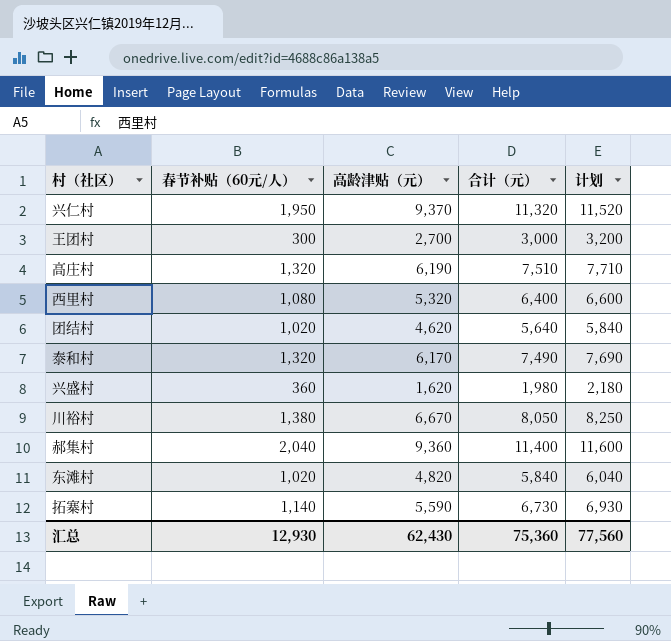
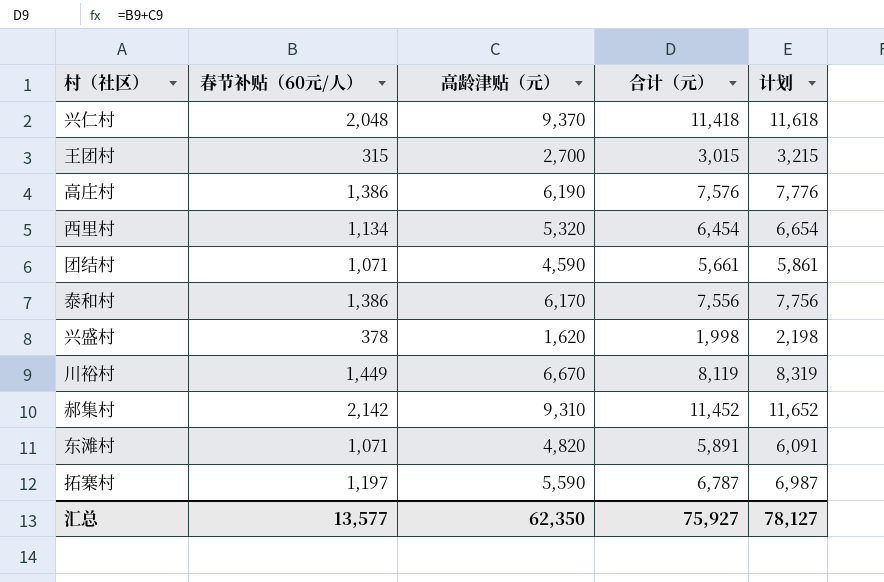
兴仁村 | 春节补贴（60元/人）: 1,950 -> 2,048
兴仁村 | 合计（元）: 11,320 -> 11,418
兴仁村 | 计划: 11,520 -> 11,618
王团村 | 春节补贴（60元/人）: 300 -> 315
王团村 | 合计（元）: 3,000 -> 3,015
王团村 | 计划: 3,200 -> 3,215
高庄村 | 春节补贴（60元/人）: 1,320 -> 1,386
高庄村 | 合计（元）: 7,510 -> 7,576
高庄村 | 计划: 7,710 -> 7,776
西里村 | 春节补贴（60元/人）: 1,080 -> 1,134
西里村 | 合计（元）: 6,400 -> 6,454
西里村 | 计划: 6,600 -> 6,654
团结村 | 春节补贴（60元/人）: 1,020 -> 1,071
团结村 | 高龄津贴（元）: 4,620 -> 4,590
团结村 | 合计（元）: 5,640 -> 5,661
团结村 | 计划: 5,840 -> 5,861
泰和村 | 春节补贴（60元/人）: 1,320 -> 1,386
泰和村 | 合计（元）: 7,490 -> 7,556
泰和村 | 计划: 7,690 -> 7,756
兴盛村 | 春节补贴（60元/人）: 360 -> 378
兴盛村 | 合计（元）: 1,980 -> 1,998
兴盛村 | 计划: 2,180 -> 2,198
川裕村 | 春节补贴（60元/人）: 1,380 -> 1,449
川裕村 | 合计（元）: 8,050 -> 8,119
川裕村 | 计划: 8,250 -> 8,319
郝集村 | 春节补贴（60元/人）: 2,040 -> 2,142
郝集村 | 高龄津贴（元）: 9,360 -> 9,310
郝集村 | 合计（元）: 11,400 -> 11,452
郝集村 | 计划: 11,600 -> 11,652
东滩村 | 春节补贴（60元/人）: 1,020 -> 1,071
东滩村 | 合计（元）: 5,840 -> 5,891
东滩村 | 计划: 6,040 -> 6,091
拓寨村 | 春节补贴（60元/人）: 1,140 -> 1,197
拓寨村 | 合计（元）: 6,730 -> 6,787
拓寨村 | 计划: 6,930 -> 6,987
汇总 | 春节补贴（60元/人）: 12,930 -> 13,577
汇总 | 高龄津贴（元）: 62,430 -> 62,350
汇总 | 合计（元）: 75,360 -> 75,927
汇总 | 计划: 77,560 -> 78,127

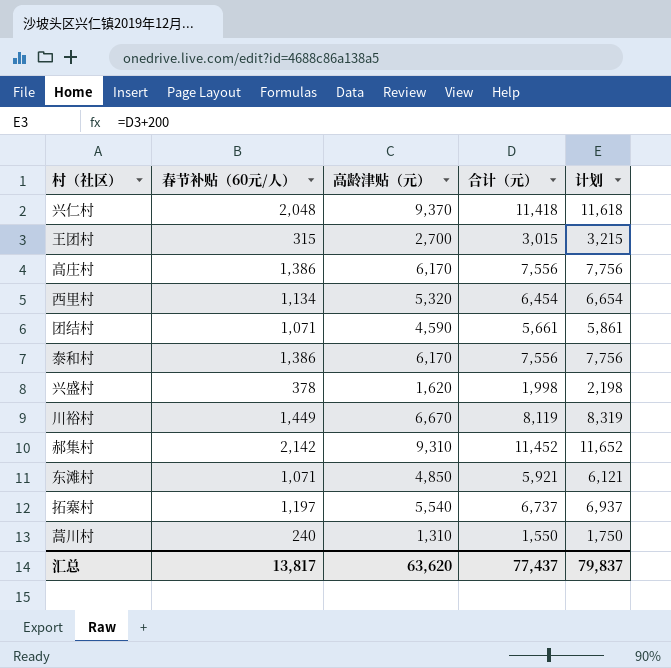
高庄村 | 高龄津贴（元）: 6,190 -> 6,170
高庄村 | 合计（元）: 7,576 -> 7,556
高庄村 | 计划: 7,776 -> 7,756
东滩村 | 高龄津贴（元）: 4,820 -> 4,850
东滩村 | 合计（元）: 5,891 -> 5,921
东滩村 | 计划: 6,091 -> 6,121
拓寨村 | 高龄津贴（元）: 5,590 -> 5,540
拓寨村 | 合计（元）: 6,787 -> 6,737
拓寨村 | 计划: 6,987 -> 6,937
row 蒿川村: none -> 240 | 1,310 | 1,550 | 1,750
汇总 | 春节补贴（60元/人）: 13,577 -> 13,817
汇总 | 高龄津贴（元）: 62,350 -> 63,620
汇总 | 合计（元）: 75,927 -> 77,437
汇总 | 计划: 78,127 -> 79,837

